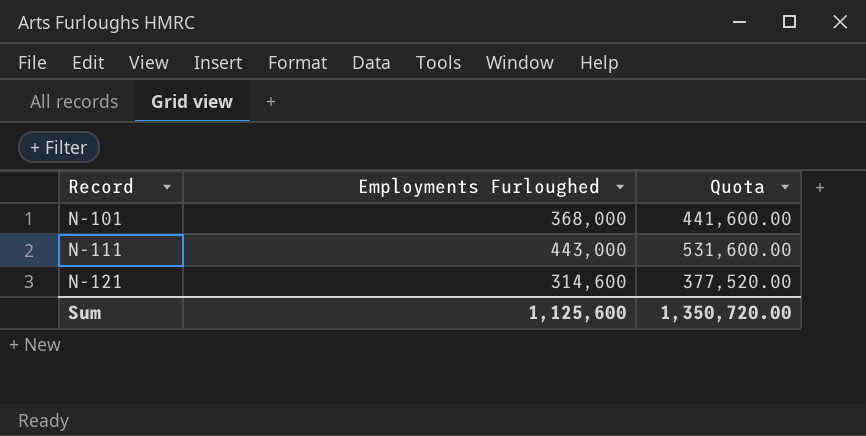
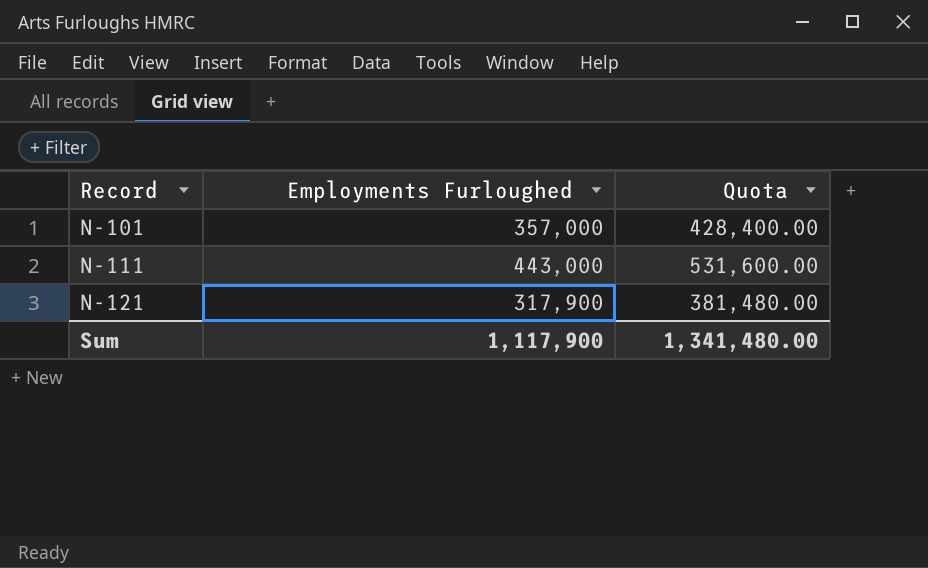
N-101 | Employments Furloughed: 368,000 -> 357,000
N-101 | Quota: 441,600.00 -> 428,400.00
N-121 | Employments Furloughed: 314,600 -> 317,900
N-121 | Quota: 377,520.00 -> 381,480.00
Sum | Employments Furloughed: 1,125,600 -> 1,117,900
Sum | Quota: 1,350,720.00 -> 1,341,480.00

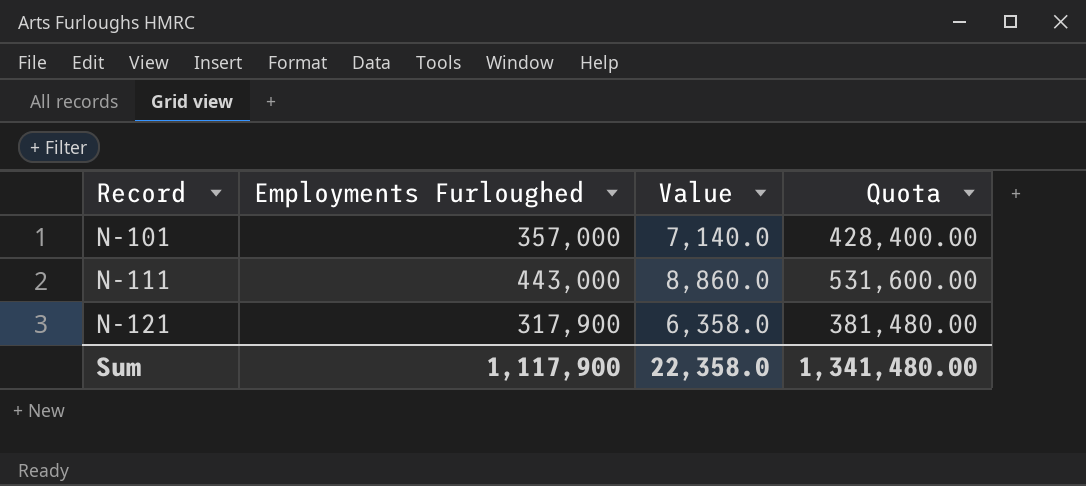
column Value | formula: none -> [Employments Furloughed] * 0.02

